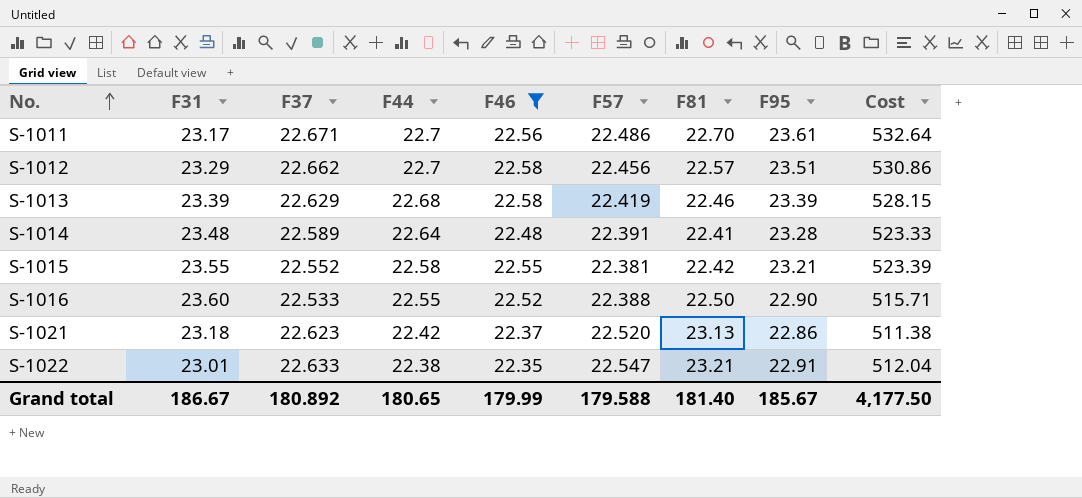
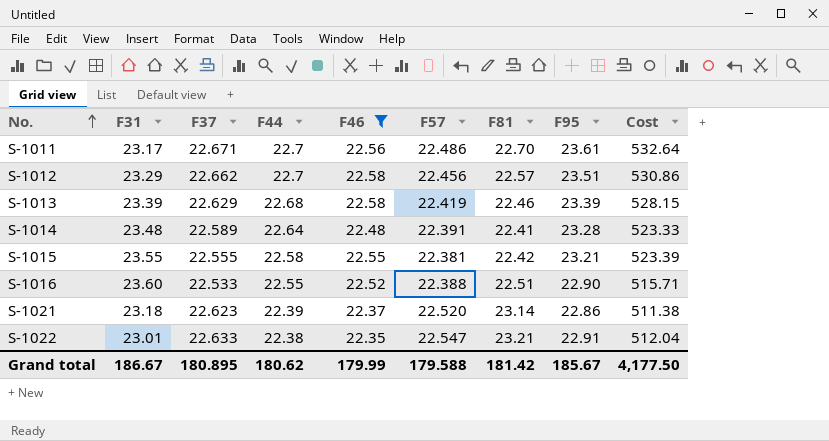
S-1015 | F37: 22.552 -> 22.555
S-1016 | F81: 22.50 -> 22.51
S-1021 | F44: 22.42 -> 22.39
S-1021 | F81: 23.13 -> 23.14
Grand total | F37: 180.892 -> 180.895
Grand total | F44: 180.65 -> 180.62
Grand total | F81: 181.40 -> 181.42

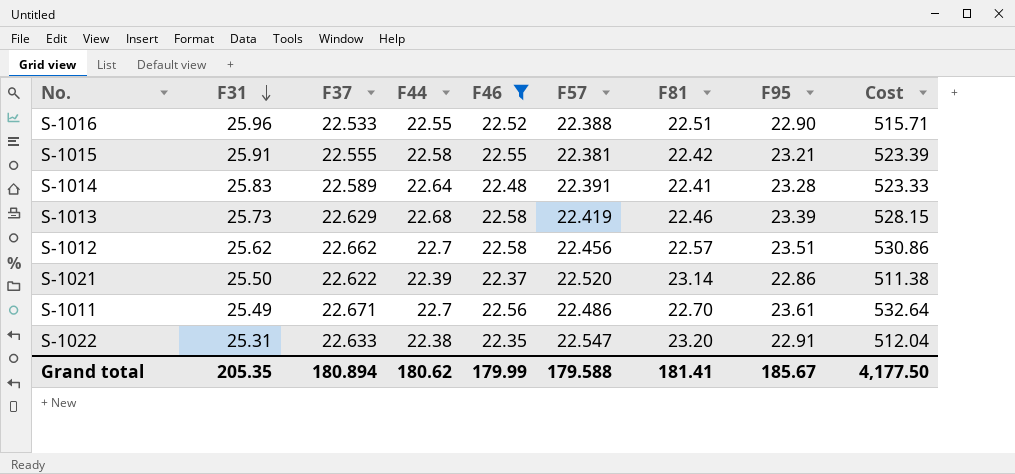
row order: No. ascending -> F31 descending
S-1016 | F31: 23.60 -> 25.96
S-1015 | F31: 23.55 -> 25.91
S-1014 | F31: 23.48 -> 25.83
S-1013 | F31: 23.39 -> 25.73
S-1012 | F31: 23.29 -> 25.62
S-1021 | F31: 23.18 -> 25.50
S-1021 | F37: 22.623 -> 22.622
S-1011 | F31: 23.17 -> 25.49
S-1022 | F31: 23.01 -> 25.31
S-1022 | F81: 23.21 -> 23.20
Grand total | F31: 186.67 -> 205.35
Grand total | F37: 180.895 -> 180.894
Grand total | F81: 181.42 -> 181.41

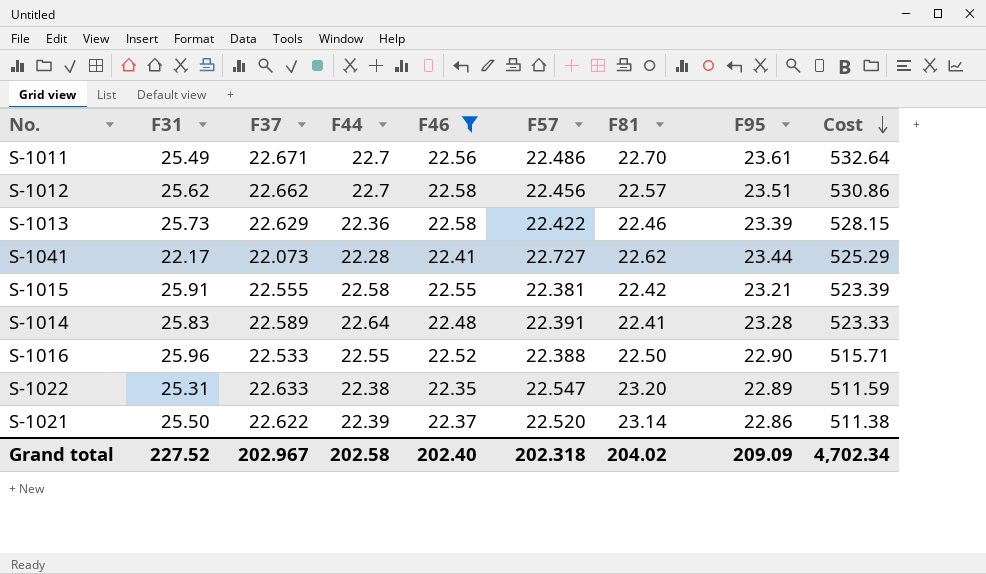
row order: F31 descending -> Cost descending
S-1013 | F44: 22.68 -> 22.36
S-1013 | F57: 22.419 -> 22.422
row S-1041: none -> 22.17 | 22.073 | 22.28 | 22.41 | 22.727 | 22.62 | 23.44 | 525.29
S-1016 | F81: 22.51 -> 22.50
S-1022 | F95: 22.91 -> 22.89
S-1022 | Cost: 512.04 -> 511.59
Grand total | F31: 205.35 -> 227.52
Grand total | F37: 180.894 -> 202.967
Grand total | F44: 180.62 -> 202.58
Grand total | F46: 179.99 -> 202.40
Grand total | F57: 179.588 -> 202.318
Grand total | F81: 181.41 -> 204.02
Grand total | F95: 185.67 -> 209.09
Grand total | Cost: 4,177.50 -> 4,702.34

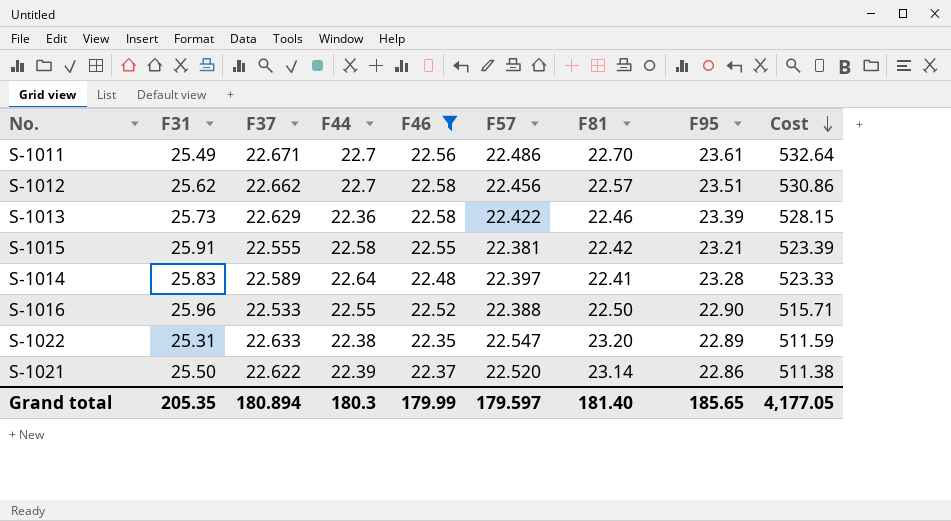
row S-1041: 22.17 | 22.073 | 22.28 | 22.41 | 22.727 | 22.62 | 23.44 | 525.29 -> none
S-1014 | F57: 22.391 -> 22.397
Grand total | F31: 227.52 -> 205.35
Grand total | F37: 202.967 -> 180.894
Grand total | F44: 202.58 -> 180.3
Grand total | F46: 202.40 -> 179.99
Grand total | F57: 202.318 -> 179.597
Grand total | F81: 204.02 -> 181.40
Grand total | F95: 209.09 -> 185.65
Grand total | Cost: 4,702.34 -> 4,177.05

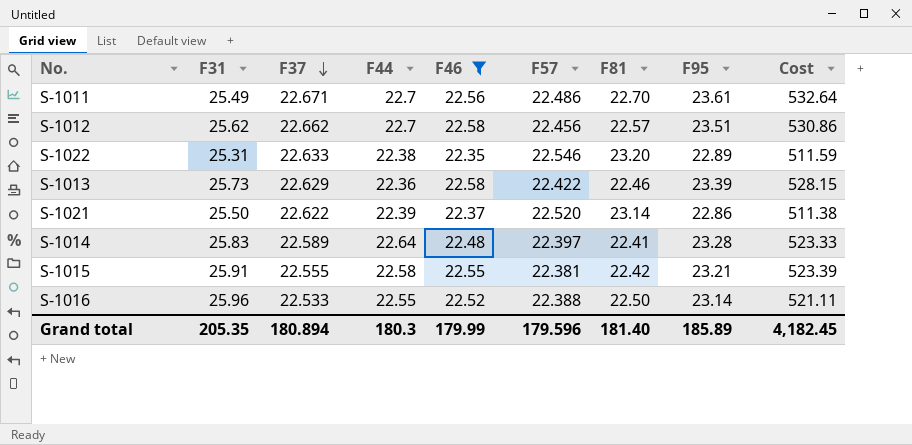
row order: Cost descending -> F37 descending
S-1022 | F57: 22.547 -> 22.546
S-1016 | F95: 22.90 -> 23.14
S-1016 | Cost: 515.71 -> 521.11
Grand total | F57: 179.597 -> 179.596
Grand total | F95: 185.65 -> 185.89
Grand total | Cost: 4,177.05 -> 4,182.45

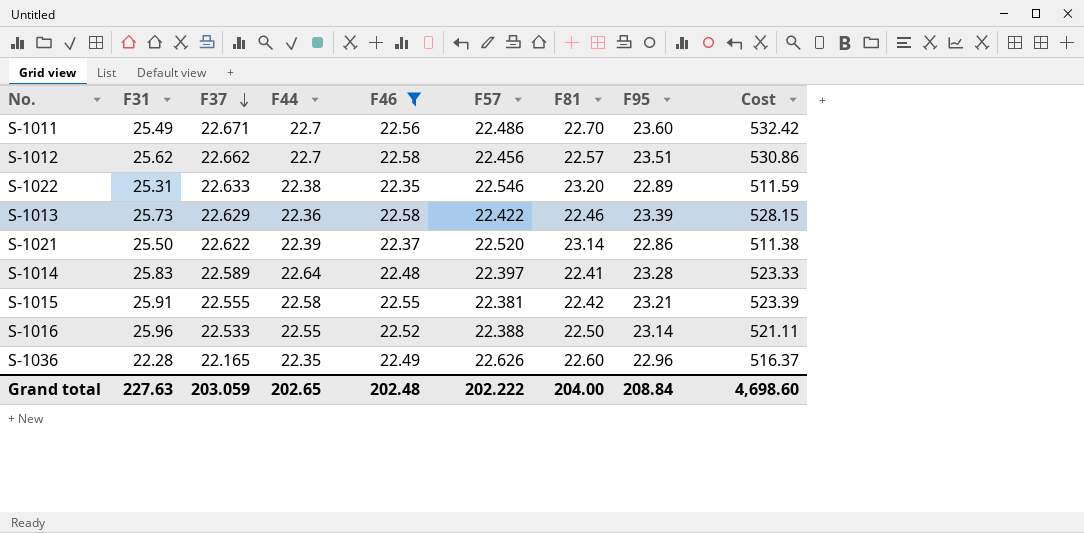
S-1011 | F95: 23.61 -> 23.60
S-1011 | Cost: 532.64 -> 532.42
row S-1036: none -> 22.28 | 22.165 | 22.35 | 22.49 | 22.626 | 22.60 | 22.96 | 516.37
Grand total | F31: 205.35 -> 227.63
Grand total | F37: 180.894 -> 203.059
Grand total | F44: 180.3 -> 202.65
Grand total | F46: 179.99 -> 202.48
Grand total | F57: 179.596 -> 202.222
Grand total | F81: 181.40 -> 204.00
Grand total | F95: 185.89 -> 208.84
Grand total | Cost: 4,182.45 -> 4,698.60

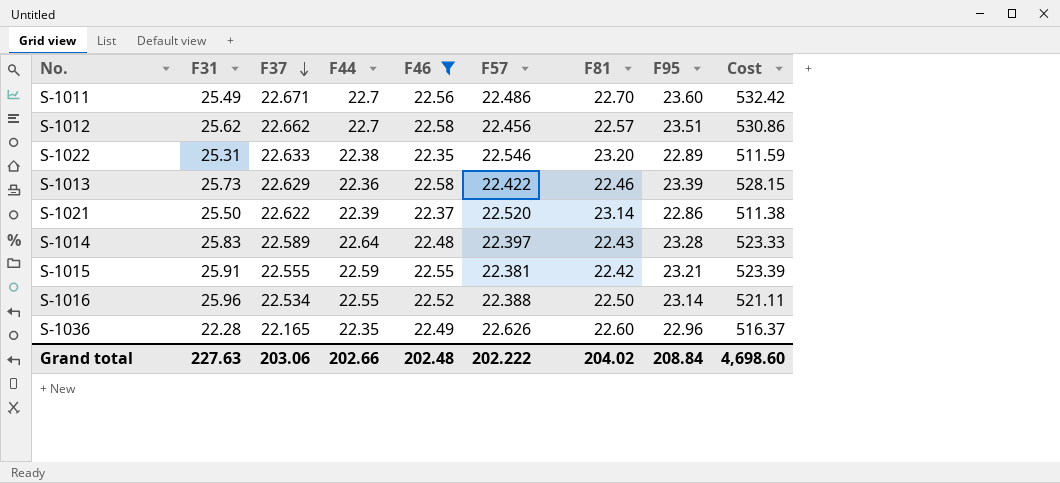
S-1014 | F81: 22.41 -> 22.43
S-1015 | F44: 22.58 -> 22.59
S-1016 | F37: 22.533 -> 22.534
Grand total | F37: 203.059 -> 203.06
Grand total | F44: 202.65 -> 202.66
Grand total | F81: 204.00 -> 204.02

